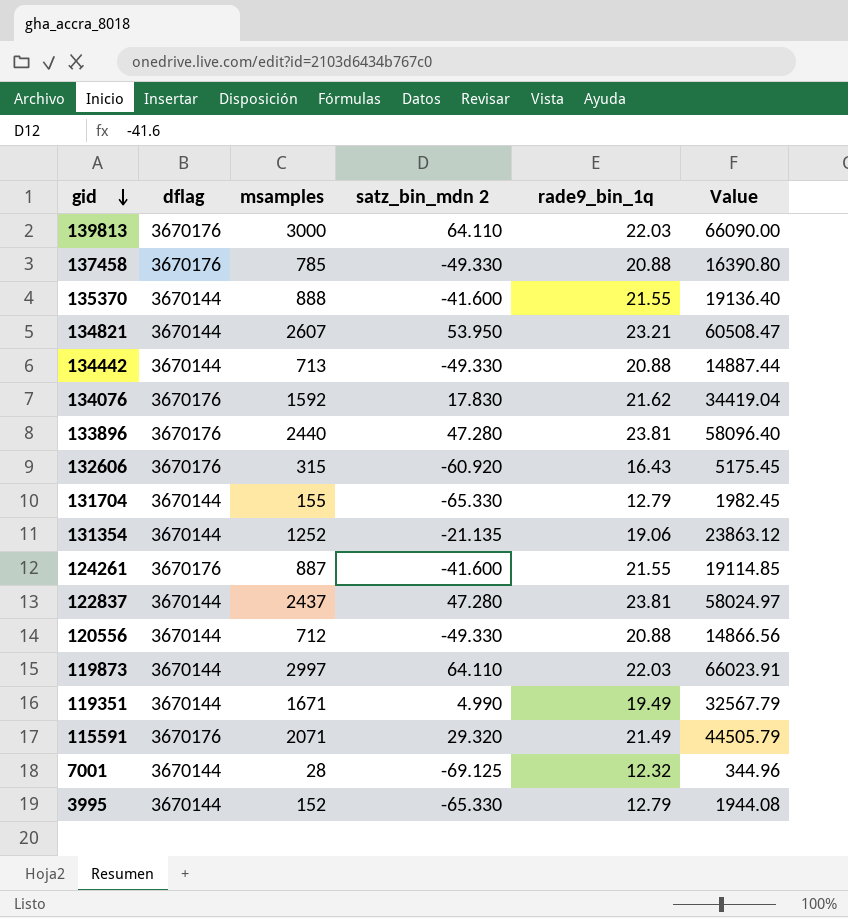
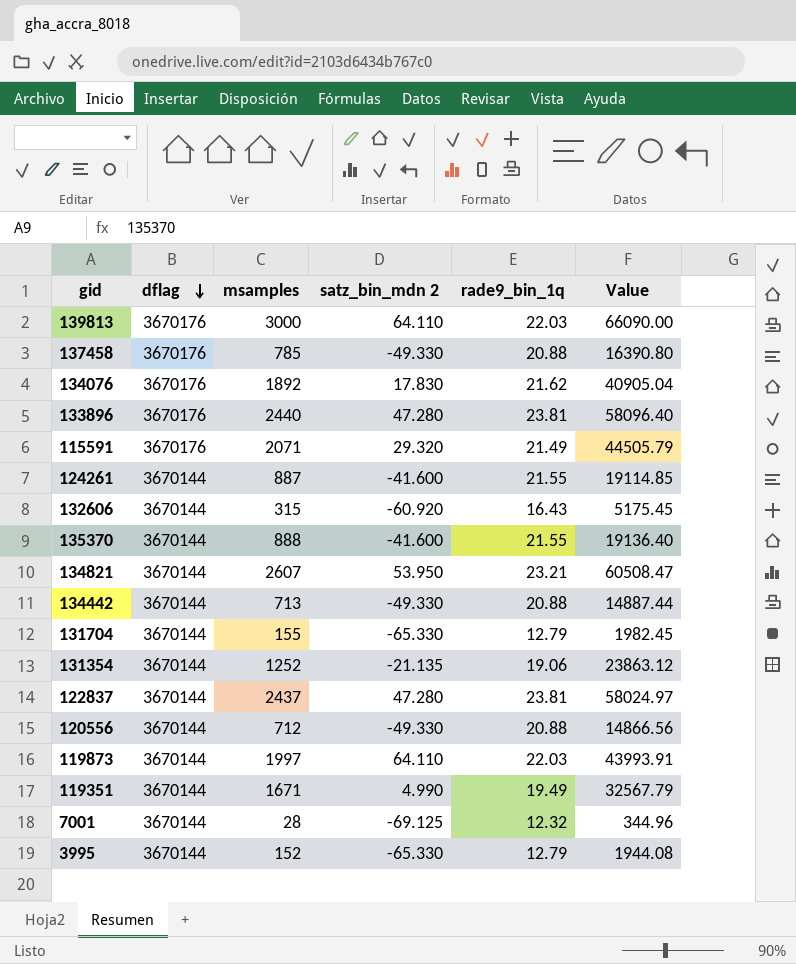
row order: gid descending -> dflag descending
134076 | msamples: 1592 -> 1892
134076 | Value: 34419.04 -> 40905.04
124261 | dflag: 3670176 -> 3670144
132606 | dflag: 3670176 -> 3670144
119873 | msamples: 2997 -> 1997
119873 | Value: 66023.91 -> 43993.91

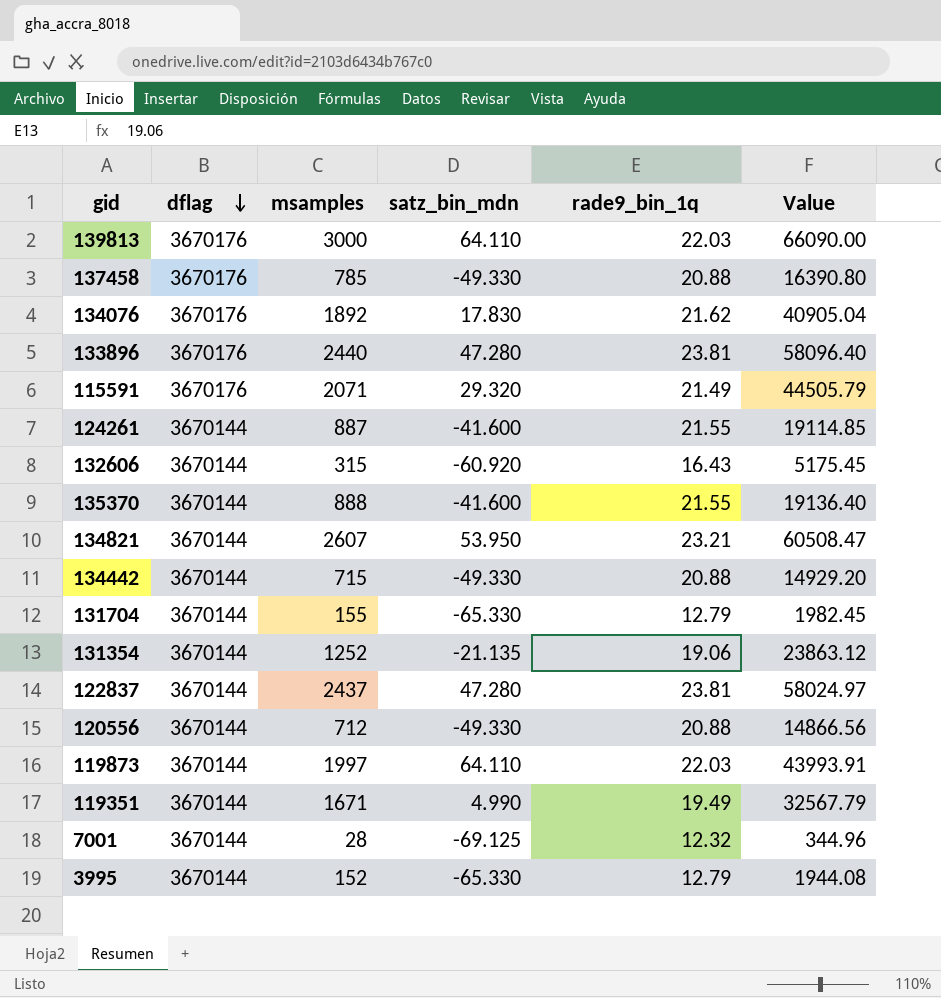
column name: satz_bin_mdn 2 -> satz_bin_mdn
134442 | msamples: 713 -> 715
134442 | Value: 14887.44 -> 14929.20

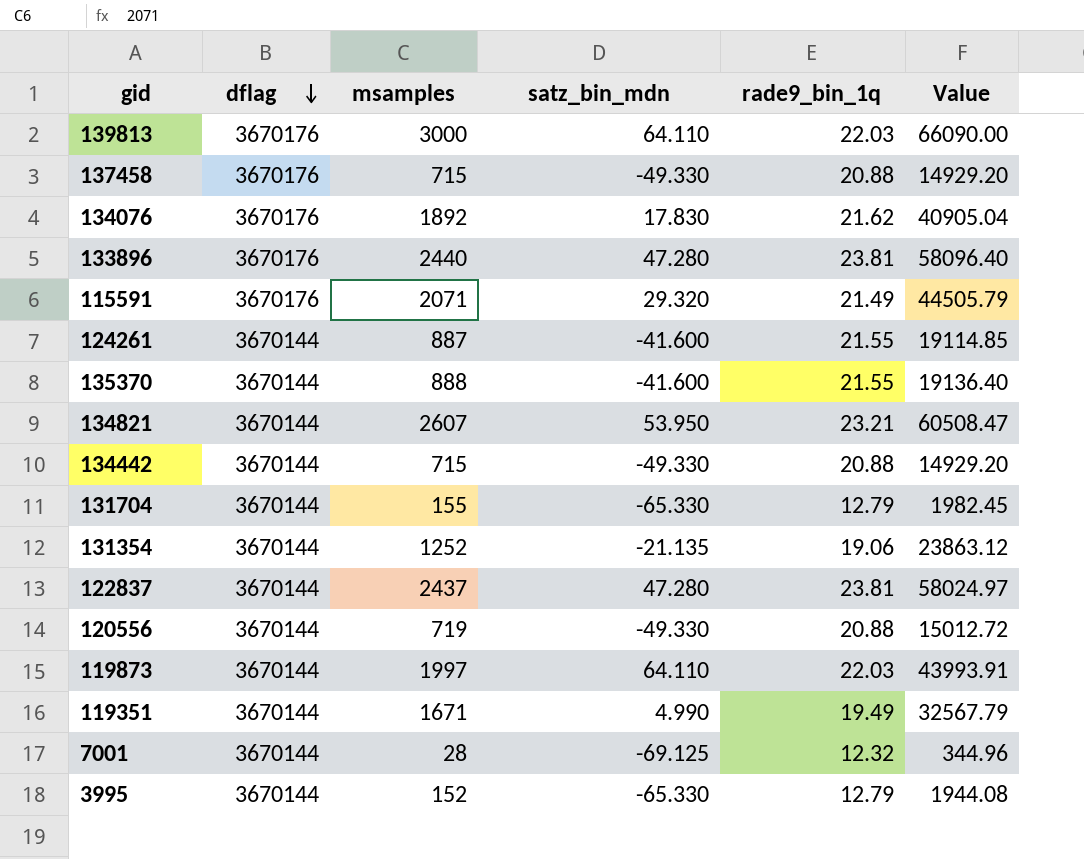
row 132606: 3670144 | 315 | -60.920 | 16.43 | 5175.45 -> none
137458 | msamples: 785 -> 715
137458 | Value: 16390.80 -> 14929.20
120556 | msamples: 712 -> 719
120556 | Value: 14866.56 -> 15012.72

